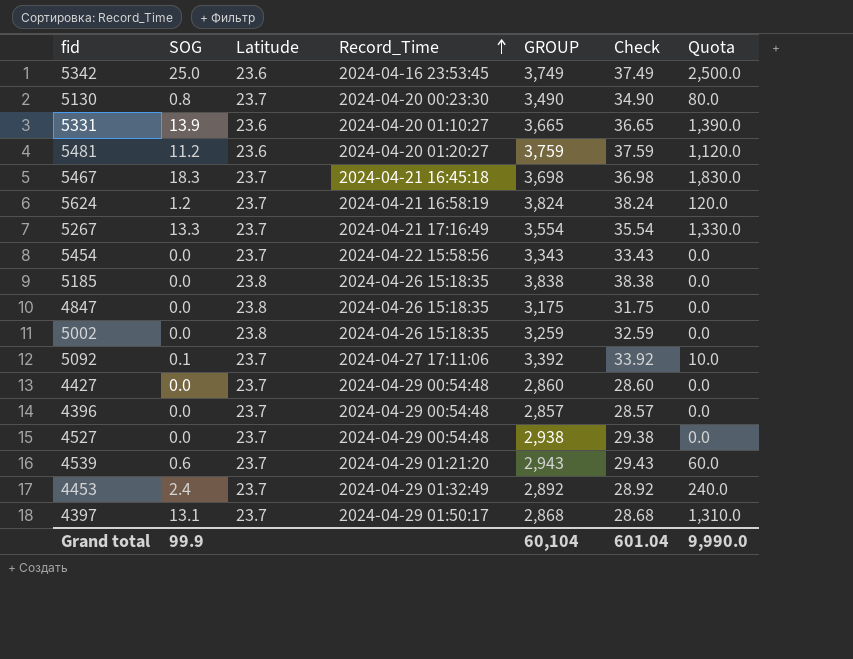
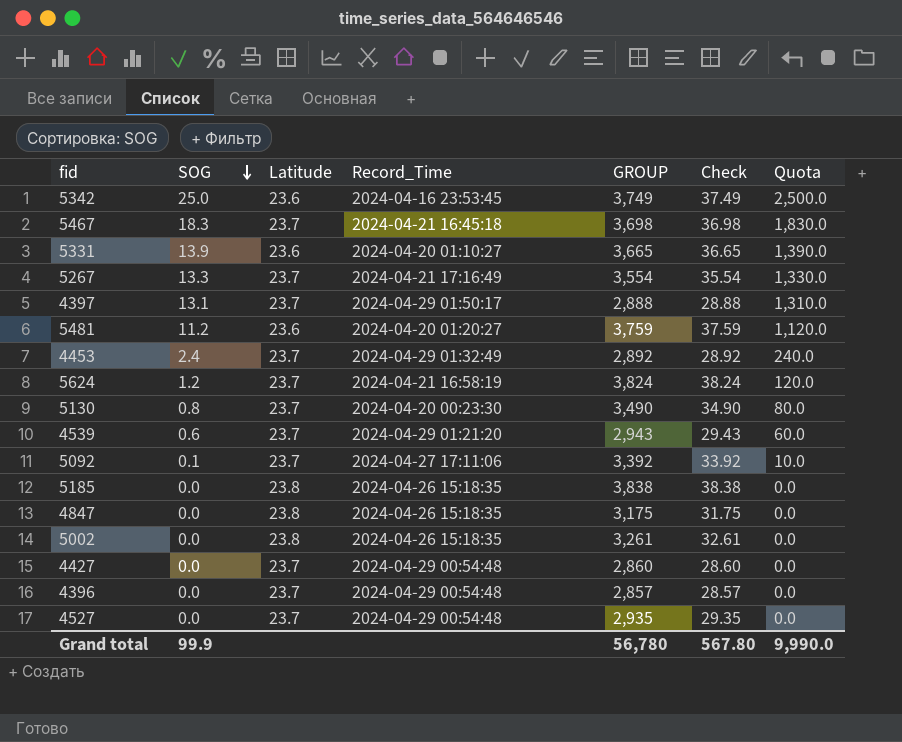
row order: Record_Time ascending -> SOG descending
row 5454: 0.0 | 23.7 | 2024-04-22 15:58:56 | 3,343 | 33.43 | 0.0 -> none
4397 | GROUP: 2,868 -> 2,888
4397 | Check: 28.68 -> 28.88
5002 | GROUP: 3,259 -> 3,261
5002 | Check: 32.59 -> 32.61
4527 | GROUP: 2,938 -> 2,935
4527 | Check: 29.38 -> 29.35
Grand total | GROUP: 60,104 -> 56,780
Grand total | Check: 601.04 -> 567.80

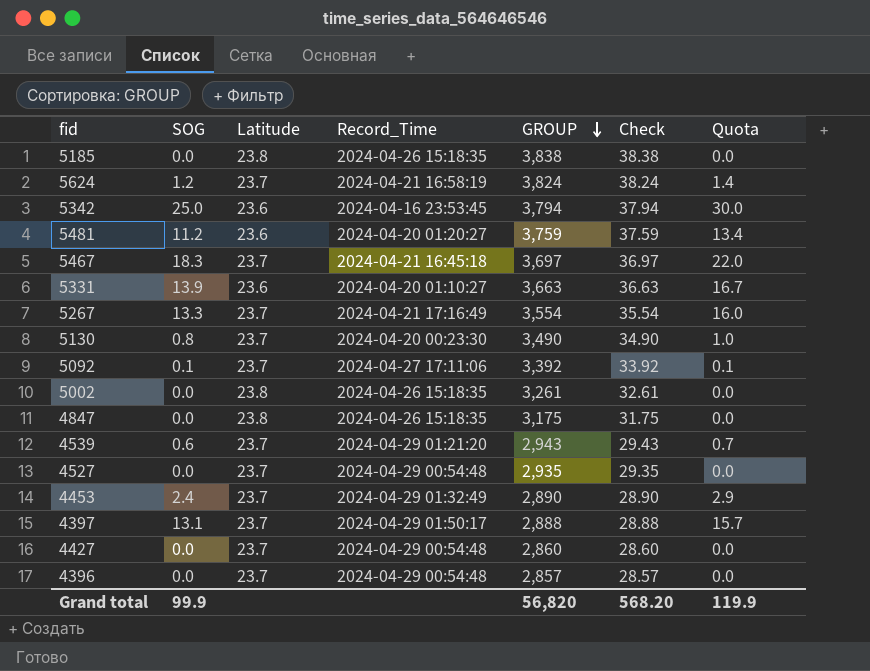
row order: SOG descending -> GROUP descending
column Quota | formula: [SOG] * 100 -> [SOG] * 1.2
5342 | GROUP: 3,749 -> 3,794
5342 | Check: 37.49 -> 37.94
5467 | GROUP: 3,698 -> 3,697
5467 | Check: 36.98 -> 36.97
5331 | GROUP: 3,665 -> 3,663
5331 | Check: 36.65 -> 36.63
4453 | GROUP: 2,892 -> 2,890
4453 | Check: 28.92 -> 28.90
Grand total | GROUP: 56,780 -> 56,820
Grand total | Check: 567.80 -> 568.20
Grand total | Quota: 9,990.0 -> 119.9

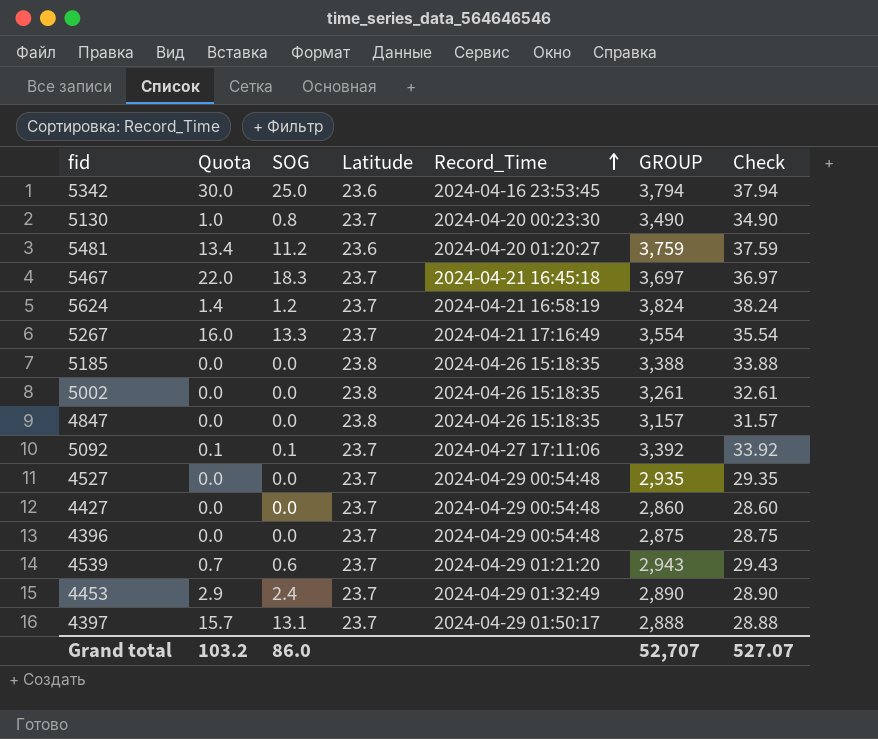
row order: GROUP descending -> Record_Time ascending
column Quota | position: 7 -> 2
row 5331: 13.9 | 23.6 | 2024-04-20 01:10:27 | 3,663 | 36.63 | 16.7 -> none
5185 | GROUP: 3,838 -> 3,388
5185 | Check: 38.38 -> 33.88
4847 | GROUP: 3,175 -> 3,157
4847 | Check: 31.75 -> 31.57
4396 | GROUP: 2,857 -> 2,875
4396 | Check: 28.57 -> 28.75
Grand total | Quota: 119.9 -> 103.2
Grand total | SOG: 99.9 -> 86.0
Grand total | GROUP: 56,820 -> 52,707
Grand total | Check: 568.20 -> 527.07

